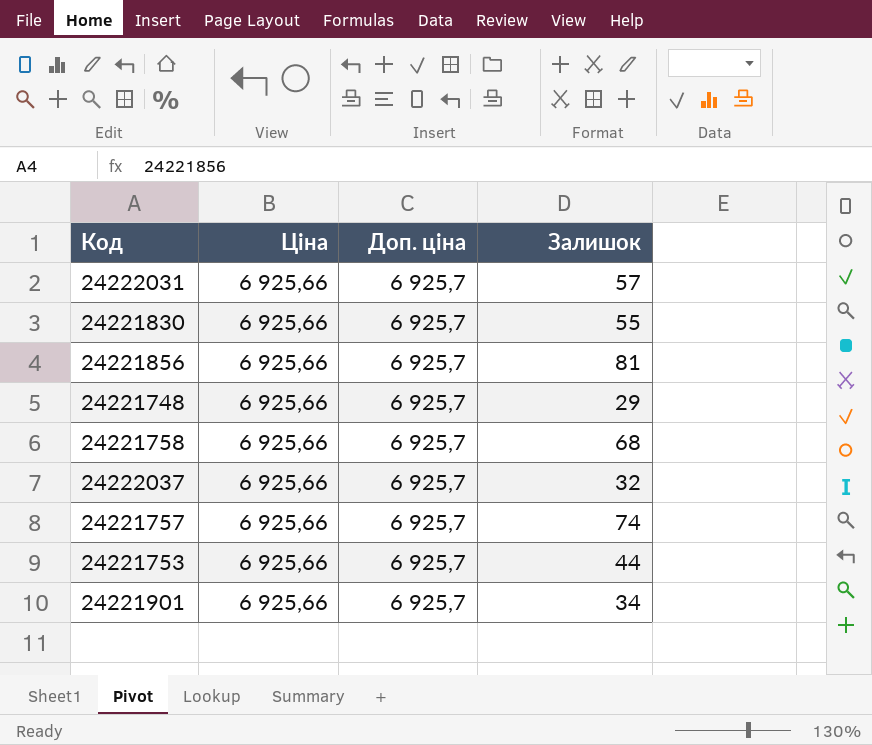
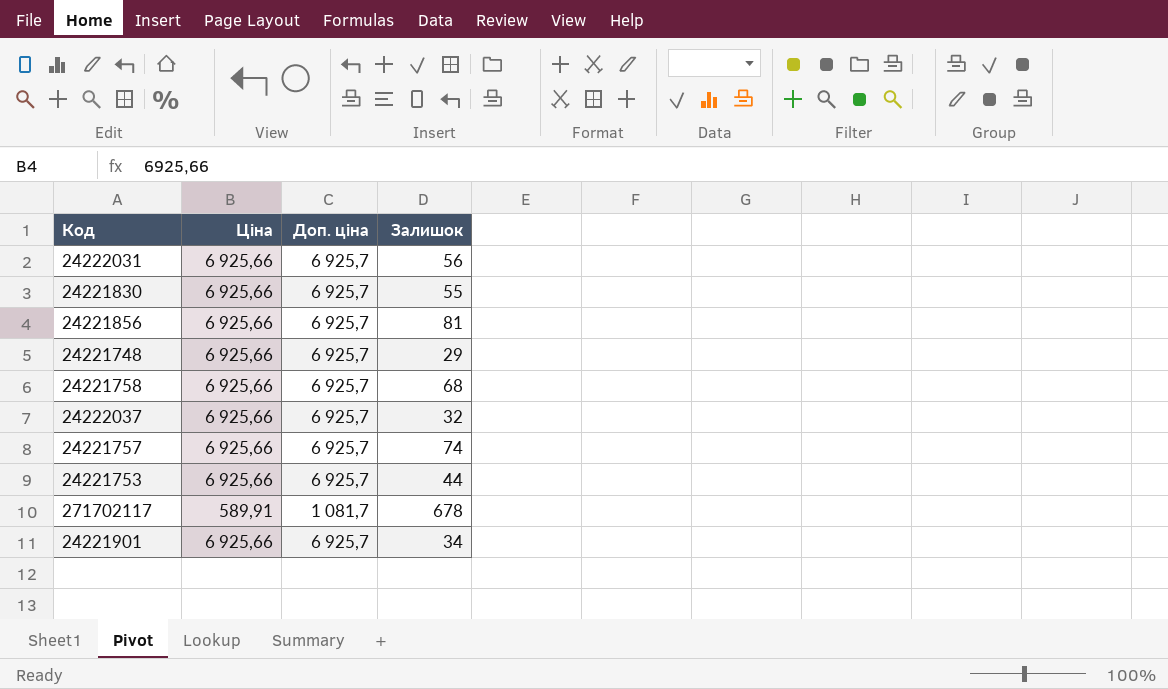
24222031 | Залишок: 57 -> 56
row 271702117: none -> 589,91 | 1 081,7 | 678

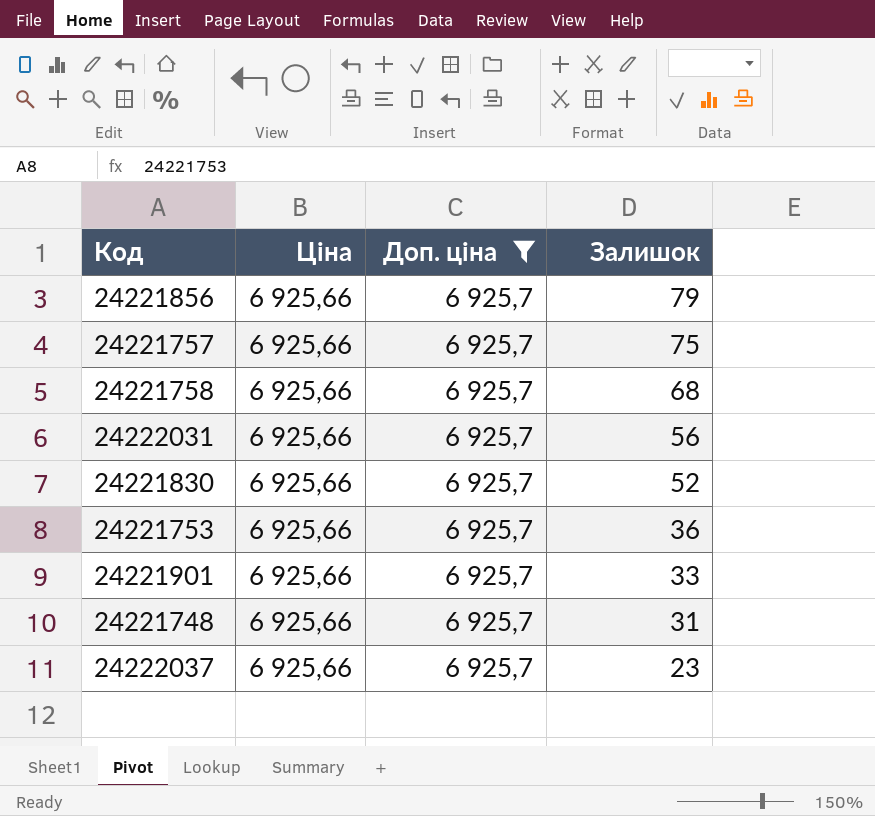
filter: none -> Доп. ціна = 6 925,7
row order: none -> Залишок descending
24221856 | Залишок: 81 -> 79
24221757 | Залишок: 74 -> 75
24221830 | Залишок: 55 -> 52
24221753 | Залишок: 44 -> 36
24221901 | Залишок: 34 -> 33
24221748 | Залишок: 29 -> 31
24222037 | Залишок: 32 -> 23

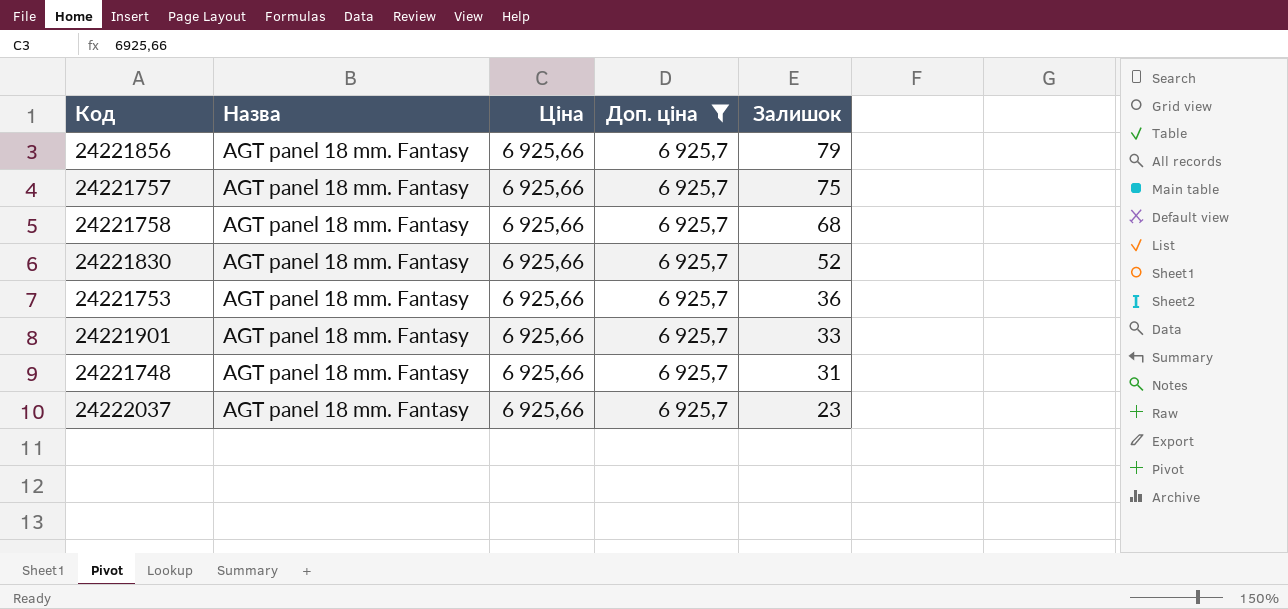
column Назва | position: none -> 2
row 24222031: 6 925,66 | 6 925,7 | 56 -> none

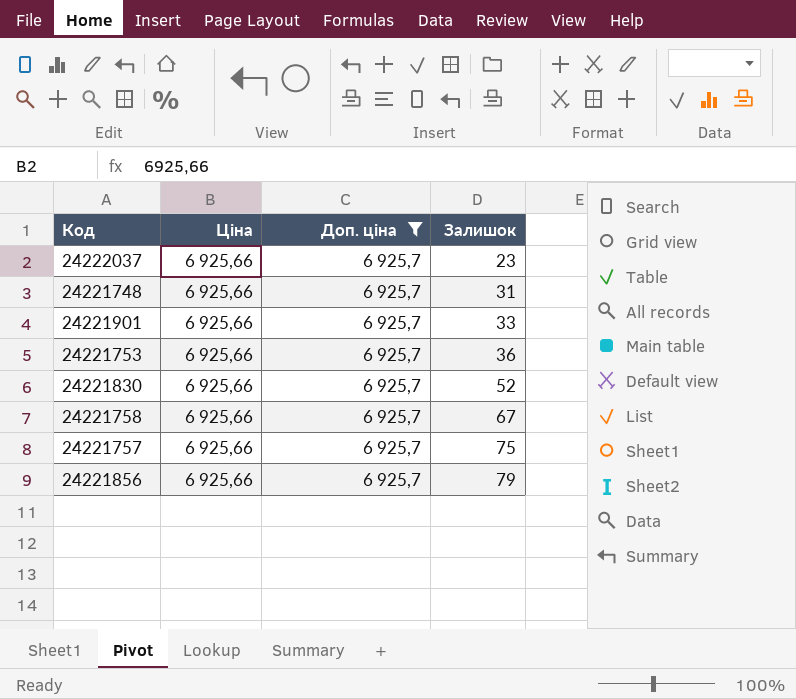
row order: Залишок descending -> Залишок ascending
column Назва | position: 2 -> none
24221758 | Залишок: 68 -> 67

